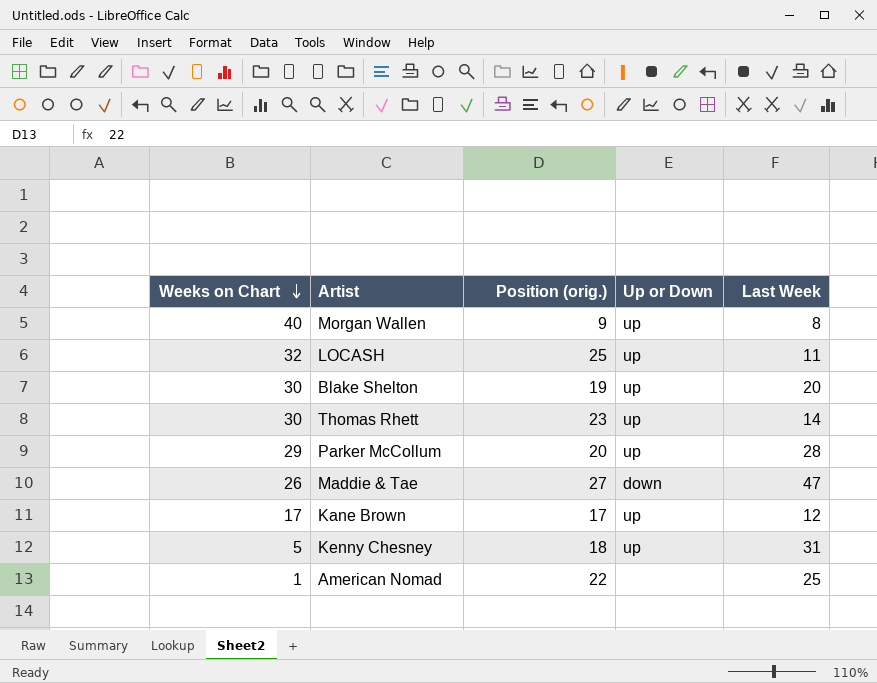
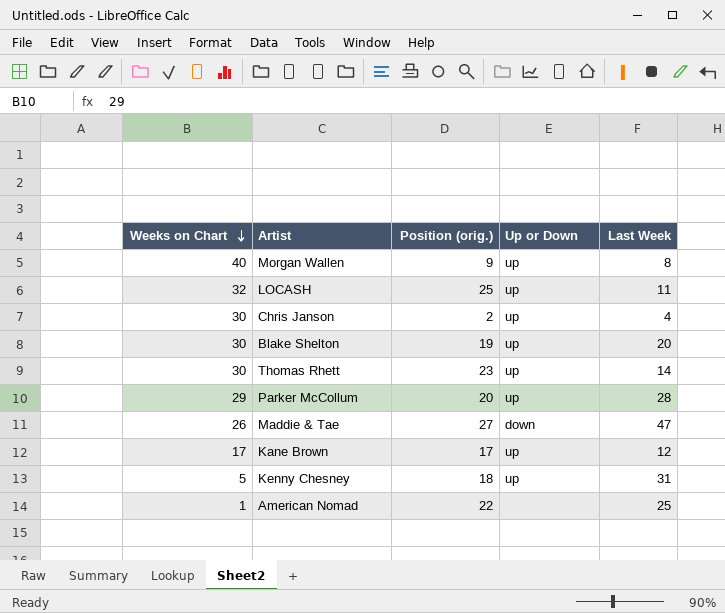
row Chris Janson: none -> 30 | 2 | up | 4

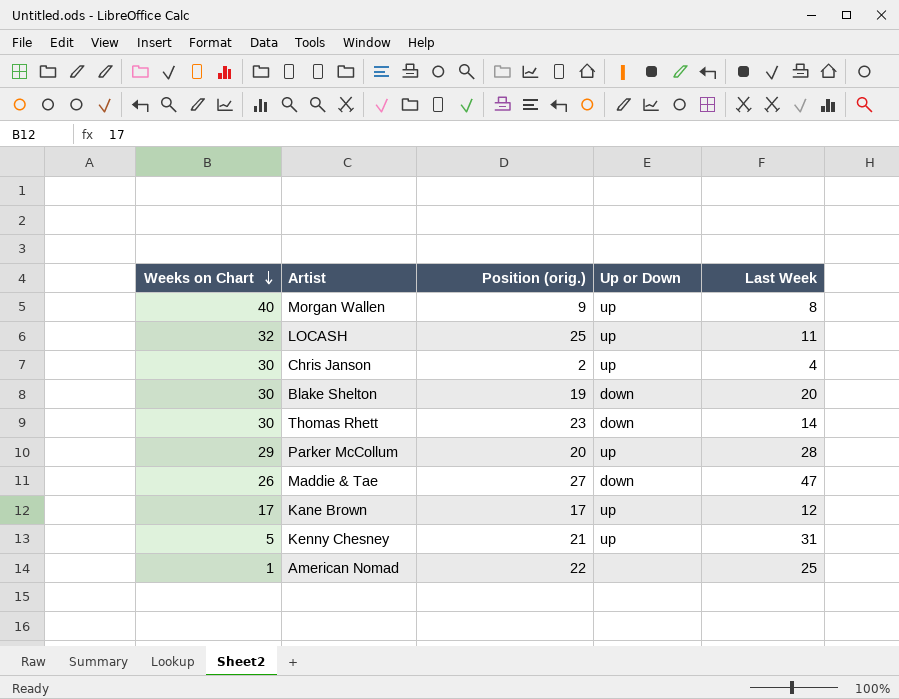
Blake Shelton | Up or Down: up -> down
Thomas Rhett | Up or Down: up -> down
Kenny Chesney | Position (orig.): 18 -> 21

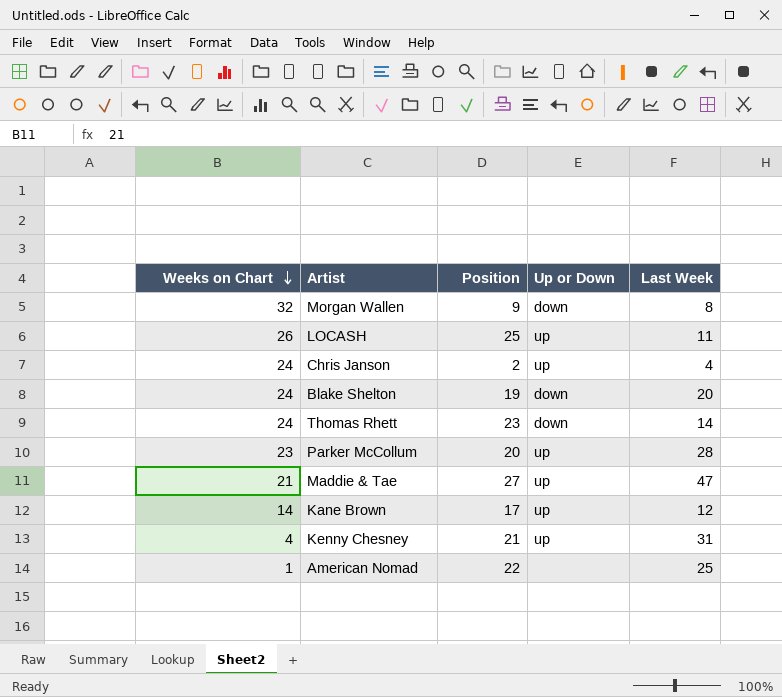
column name: Position (orig.) -> Position
Morgan Wallen | Weeks on Chart: 40 -> 32
Morgan Wallen | Up or Down: up -> down
LOCASH | Weeks on Chart: 32 -> 26
Chris Janson | Weeks on Chart: 30 -> 24
Blake Shelton | Weeks on Chart: 30 -> 24
Thomas Rhett | Weeks on Chart: 30 -> 24
Parker McCollum | Weeks on Chart: 29 -> 23
Maddie & Tae | Weeks on Chart: 26 -> 21
Maddie & Tae | Up or Down: down -> up
Kane Brown | Weeks on Chart: 17 -> 14
Kenny Chesney | Weeks on Chart: 5 -> 4

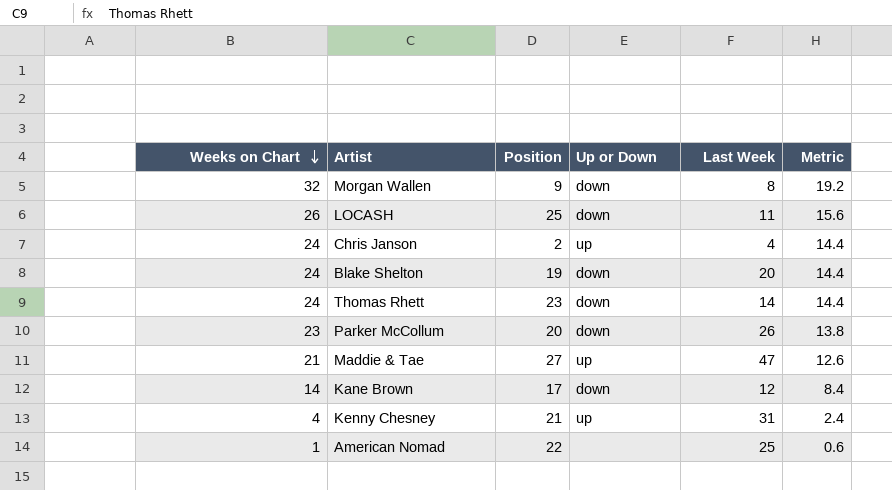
column Metric | formula: none -> [Weeks on Chart] * 0.6
LOCASH | Up or Down: up -> down
Parker McCollum | Up or Down: up -> down
Parker McCollum | Last Week: 28 -> 26
Kane Brown | Up or Down: up -> down

